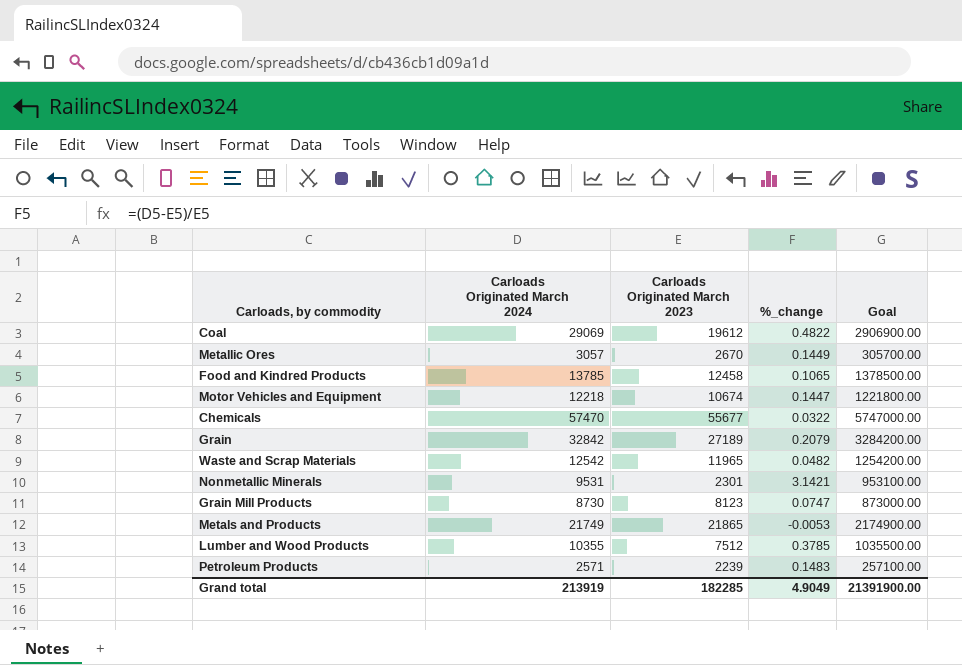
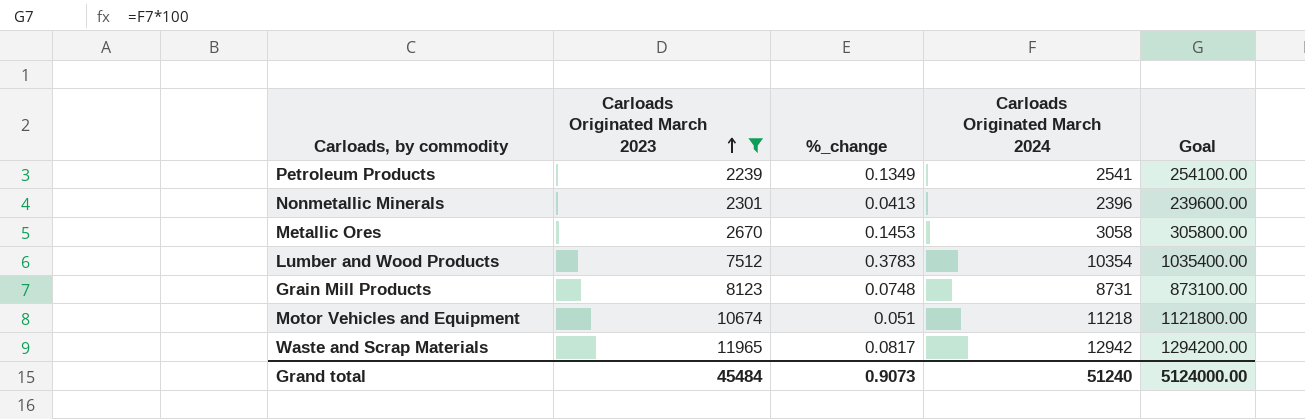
filter: none -> Carloads Originated March 2023 <= 11965
row order: none -> Carloads Originated March 2023 ascending
column Carloads Originated March 2024 | position: 2 -> 4
Petroleum Products | %_change: 0.1483 -> 0.1349
Petroleum Products | Carloads Originated March 2024: 2571 -> 2541
Petroleum Products | Goal: 257100.00 -> 254100.00
Nonmetallic Minerals | %_change: 3.1421 -> 0.0413
Nonmetallic Minerals | Carloads Originated March 2024: 9531 -> 2396
Nonmetallic Minerals | Goal: 953100.00 -> 239600.00
Metallic Ores | %_change: 0.1449 -> 0.1453
Metallic Ores | Carloads Originated March 2024: 3057 -> 3058
Metallic Ores | Goal: 305700.00 -> 305800.00
Lumber and Wood Products | %_change: 0.3785 -> 0.3783
Lumber and Wood Products | Carloads Originated March 2024: 10355 -> 10354
Lumber and Wood Products | Goal: 1035500.00 -> 1035400.00
Grain Mill Products | %_change: 0.0747 -> 0.0748
Grain Mill Products | Carloads Originated March 2024: 8730 -> 8731
Grain Mill Products | Goal: 873000.00 -> 873100.00
Motor Vehicles and Equipment | %_change: 0.1447 -> 0.051
Motor Vehicles and Equipment | Carloads Originated March 2024: 12218 -> 11218
Motor Vehicles and Equipment | Goal: 1221800.00 -> 1121800.00
Waste and Scrap Materials | %_change: 0.0482 -> 0.0817
Waste and Scrap Materials | Carloads Originated March 2024: 12542 -> 12942
Waste and Scrap Materials | Goal: 1254200.00 -> 1294200.00
Grand total | Carloads Originated March 2023: 182285 -> 45484
Grand total | %_change: 4.9049 -> 0.9073
Grand total | Carloads Originated March 2024: 213919 -> 51240
Grand total | Goal: 21391900.00 -> 5124000.00

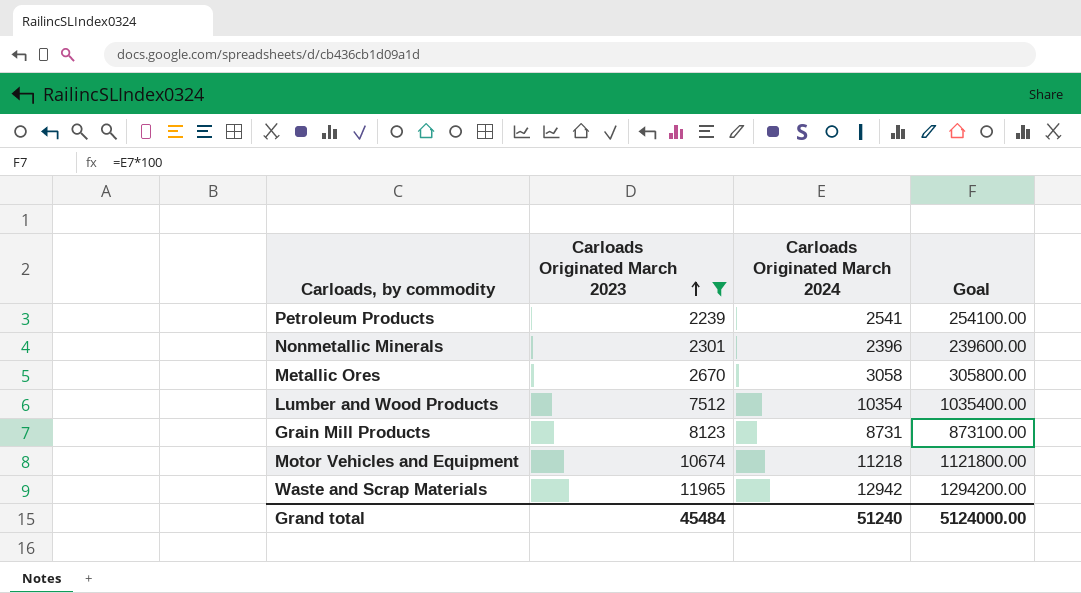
column %_change | formula: ([Carloads Originated March 2024] - [Carloads Originated March 2023]) / [Carloads Originated March 2023] -> none

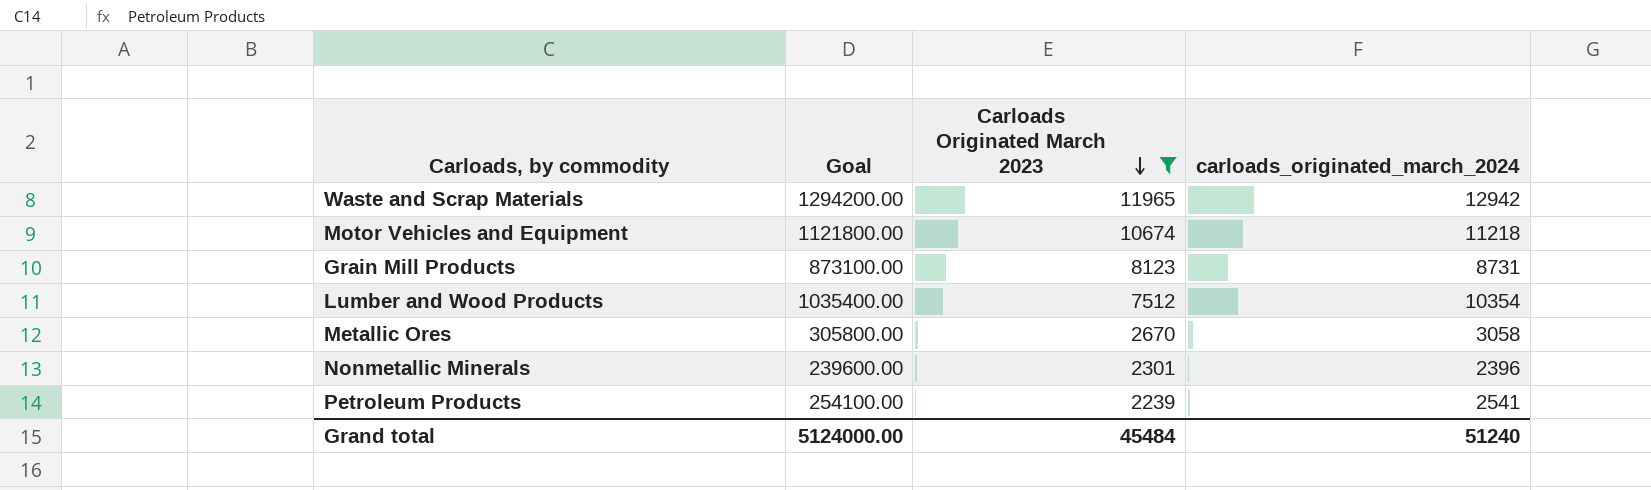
row order: Carloads Originated March 2023 ascending -> Carloads Originated March 2023 descending
column Goal | position: 4 -> 2
column name: Carloads Originated March 2024 -> carloads_originated_march_2024

